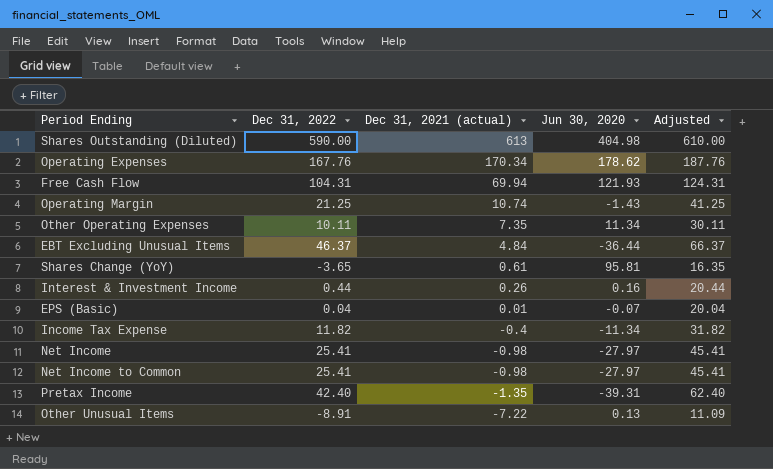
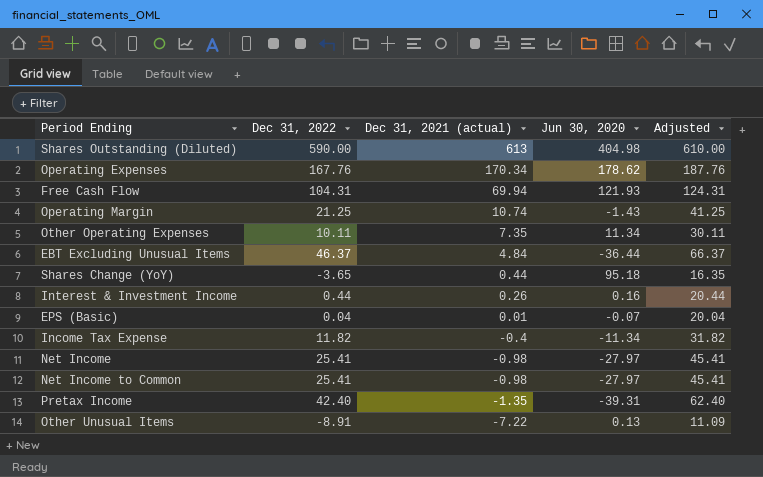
Shares Change (YoY) | Dec 31, 2021 (actual): 0.61 -> 0.44
Shares Change (YoY) | Jun 30, 2020: 95.81 -> 95.18

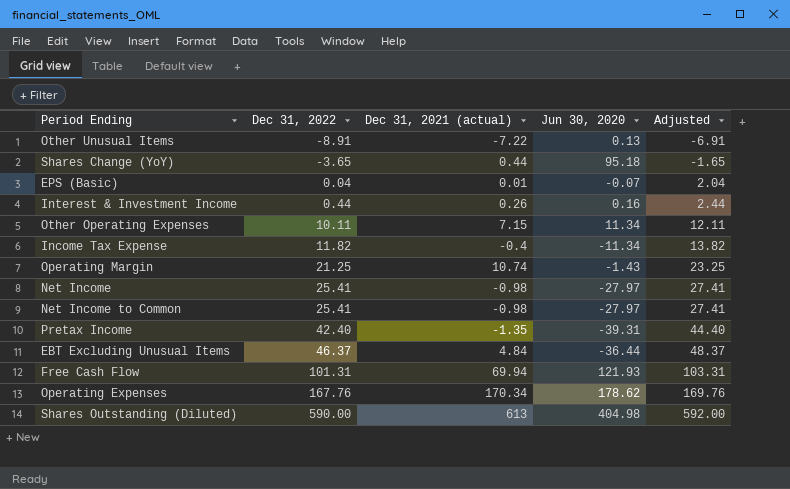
row order: Dec 31, 2021 (actual) descending -> Dec 31, 2022 ascending
column Adjusted | formula: [Dec 31, 2022] + 20 -> [Dec 31, 2022] + 2
Other Operating Expenses | Dec 31, 2021 (actual): 7.35 -> 7.15
Free Cash Flow | Dec 31, 2022: 104.31 -> 101.31

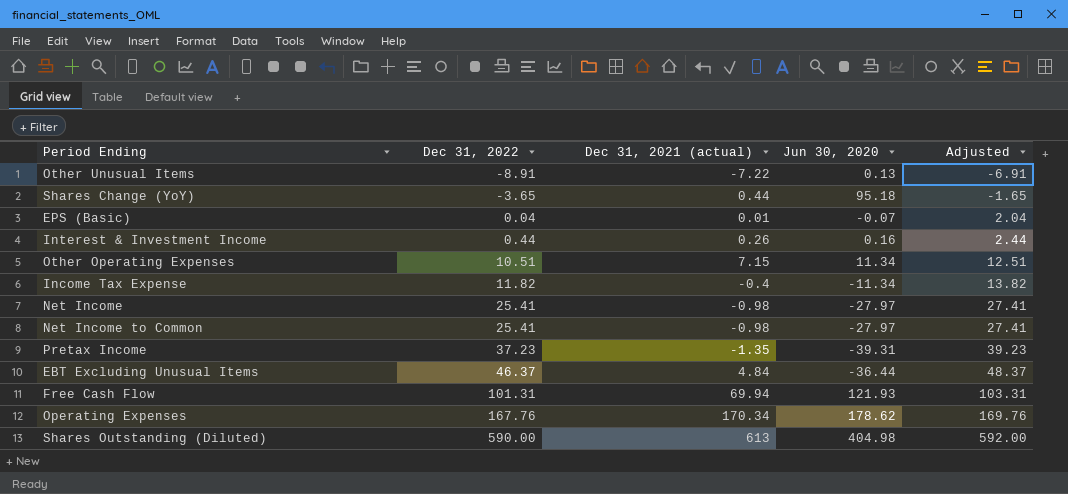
row Operating Margin: 21.25 | 10.74 | -1.43 | 23.25 -> none
Other Operating Expenses | Dec 31, 2022: 10.11 -> 10.51
Other Operating Expenses | Adjusted: 12.11 -> 12.51
Pretax Income | Dec 31, 2022: 42.40 -> 37.23
Pretax Income | Adjusted: 44.40 -> 39.23

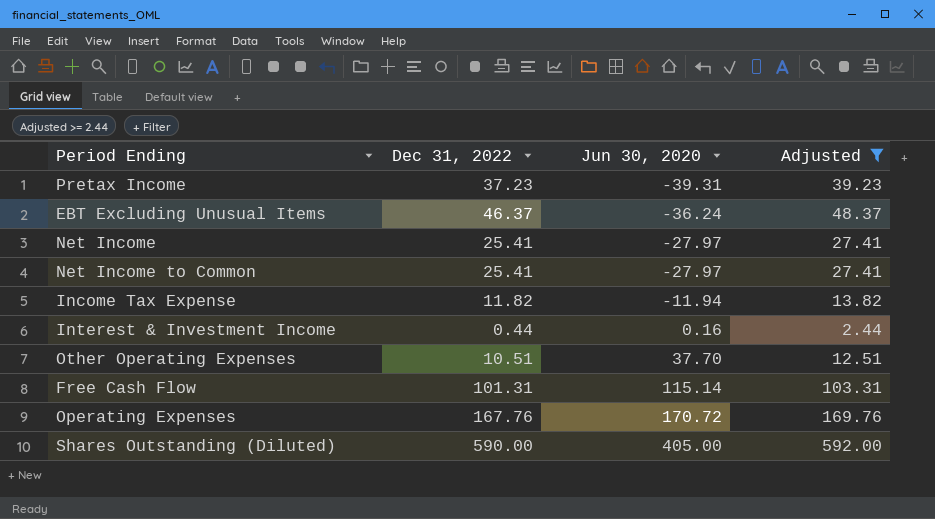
filter: none -> Adjusted >= 2.44
row order: Dec 31, 2022 ascending -> Jun 30, 2020 ascending
column Dec 31, 2021 (actual) | position: 3 -> none
EBT Excluding Unusual Items | Jun 30, 2020: -36.44 -> -36.24
Income Tax Expense | Jun 30, 2020: -11.34 -> -11.94
Other Operating Expenses | Jun 30, 2020: 11.34 -> 37.70
Free Cash Flow | Jun 30, 2020: 121.93 -> 115.14
Operating Expenses | Jun 30, 2020: 178.62 -> 170.72
Shares Outstanding (Diluted) | Jun 30, 2020: 404.98 -> 405.00

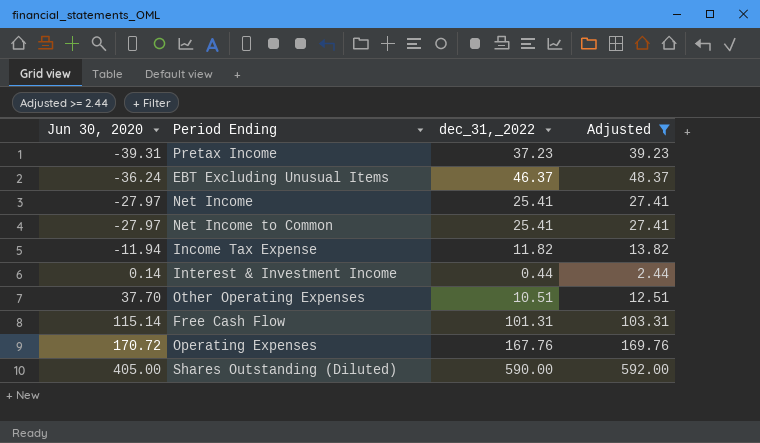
column Jun 30, 2020 | position: 3 -> 1
column name: Dec 31, 2022 -> dec_31,_2022
Interest & Investment Income | Jun 30, 2020: 0.16 -> 0.14

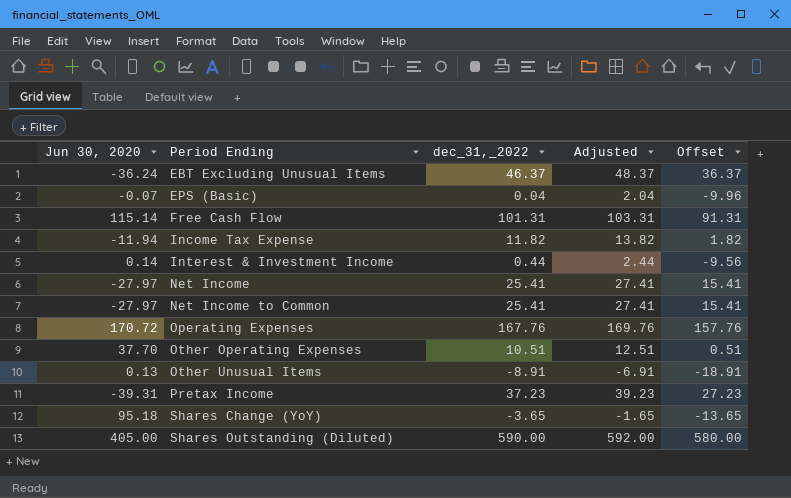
filter: Adjusted >= 2.44 -> none
row order: Jun 30, 2020 ascending -> Period Ending ascending
column Offset | formula: none -> [dec_31,_2022] - 10

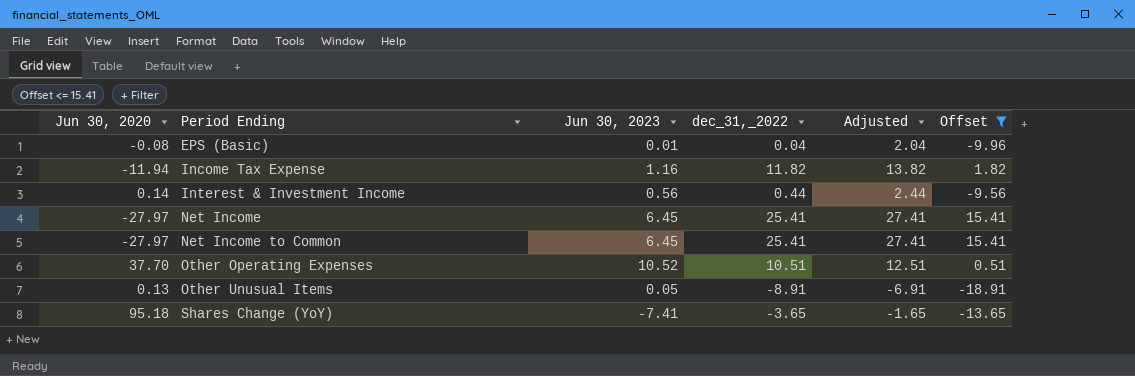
filter: none -> Offset <= 15.41
column Jun 30, 2023 | position: none -> 3
EPS (Basic) | Jun 30, 2020: -0.07 -> -0.08

